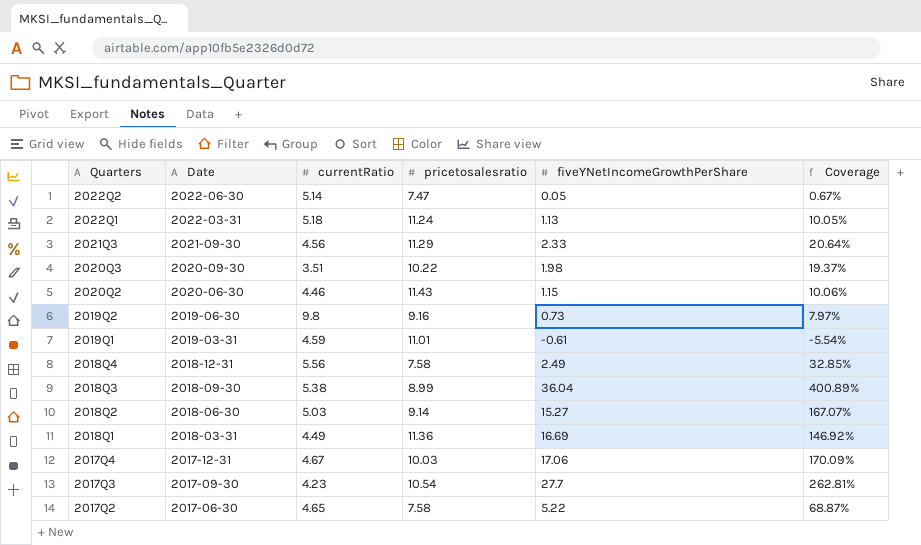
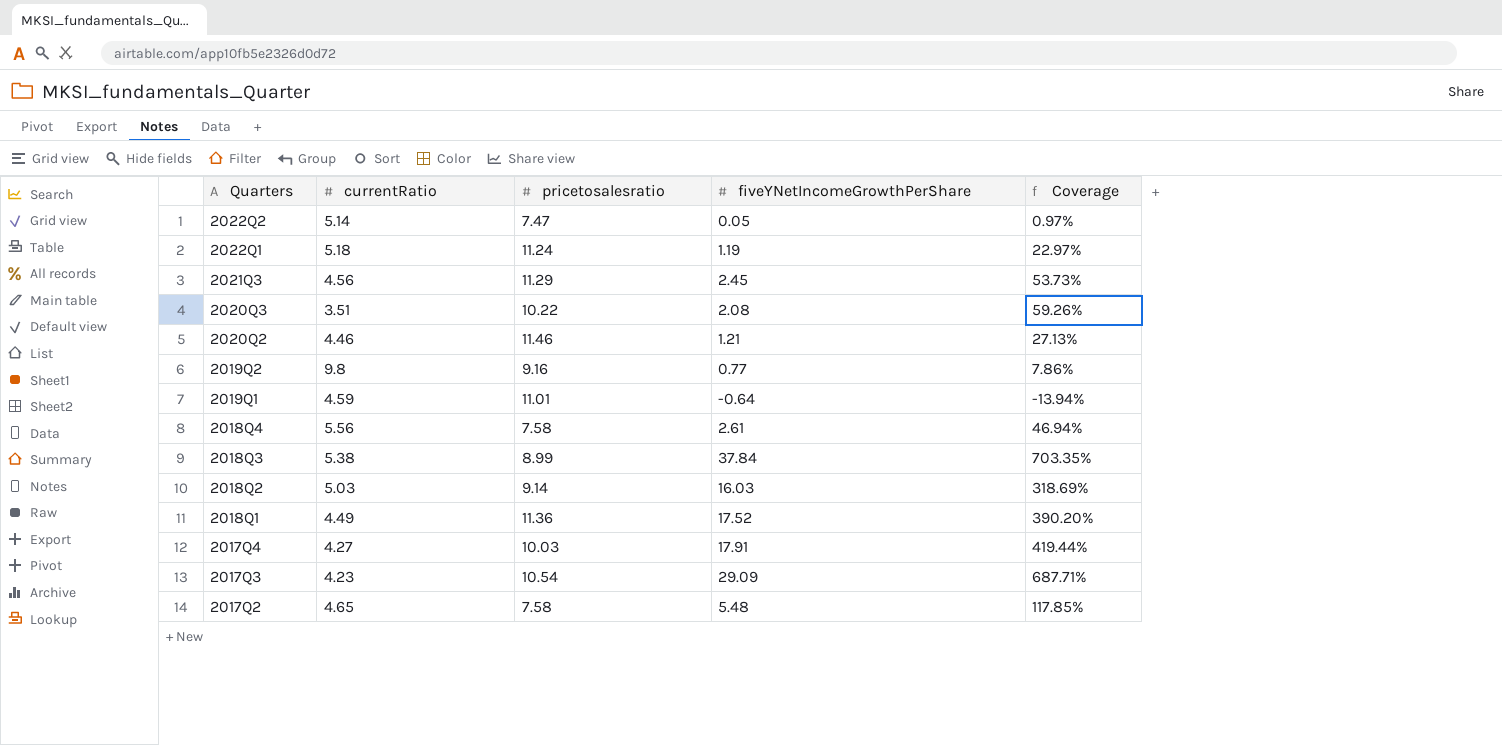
column Date | position: 2 -> none
column Coverage | formula: [fiveYNetIncomeGrowthPerShare] / [pricetosalesratio] -> [fiveYNetIncomeGrowthPerShare] / [currentRatio]
2022Q1 | fiveYNetIncomeGrowthPerShare: 1.13 -> 1.19
2021Q3 | fiveYNetIncomeGrowthPerShare: 2.33 -> 2.45
2020Q3 | fiveYNetIncomeGrowthPerShare: 1.98 -> 2.08
2020Q2 | pricetosalesratio: 11.43 -> 11.46
2020Q2 | fiveYNetIncomeGrowthPerShare: 1.15 -> 1.21
2019Q2 | fiveYNetIncomeGrowthPerShare: 0.73 -> 0.77
2019Q1 | fiveYNetIncomeGrowthPerShare: -0.61 -> -0.64
2018Q4 | fiveYNetIncomeGrowthPerShare: 2.49 -> 2.61
2018Q3 | fiveYNetIncomeGrowthPerShare: 36.04 -> 37.84
2018Q2 | fiveYNetIncomeGrowthPerShare: 15.27 -> 16.03
2018Q1 | fiveYNetIncomeGrowthPerShare: 16.69 -> 17.52
2017Q4 | currentRatio: 4.67 -> 4.27
2017Q4 | fiveYNetIncomeGrowthPerShare: 17.06 -> 17.91
2017Q3 | fiveYNetIncomeGrowthPerShare: 27.7 -> 29.09
2017Q2 | fiveYNetIncomeGrowthPerShare: 5.22 -> 5.48

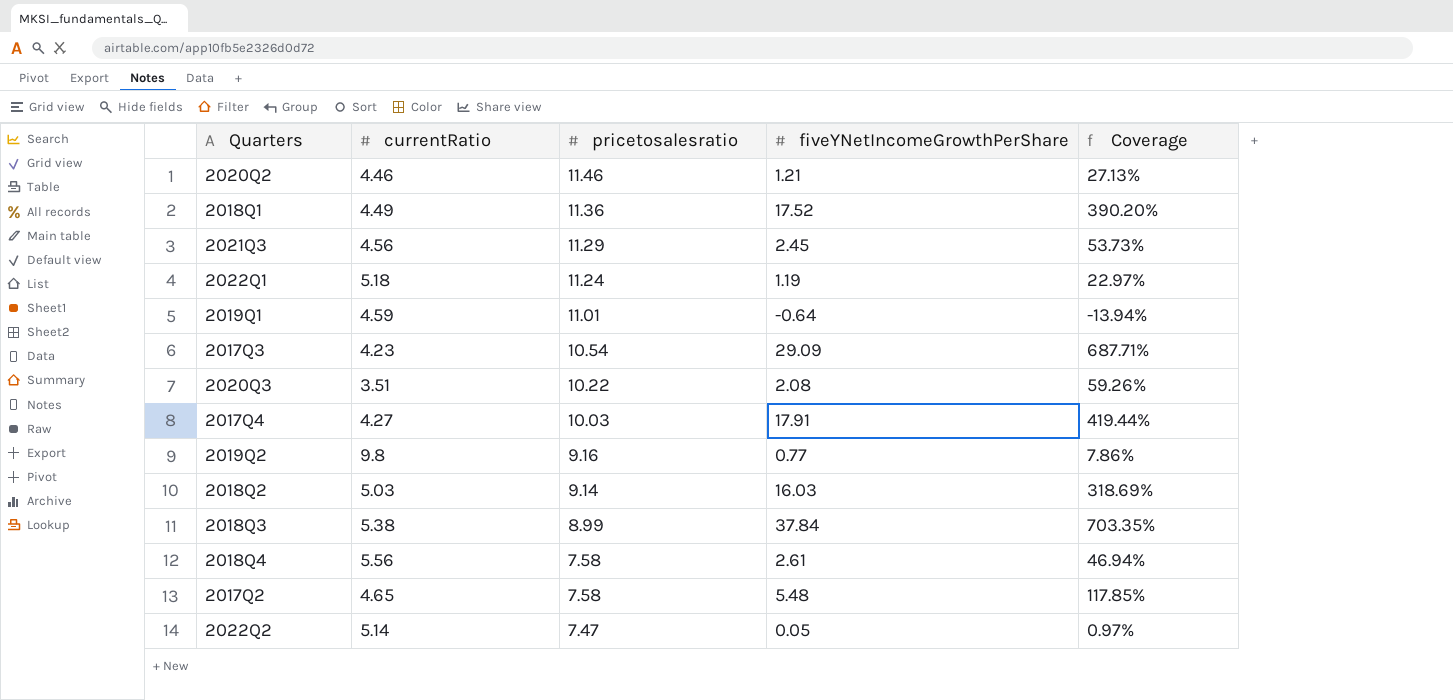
row order: Quarters descending -> pricetosalesratio descending

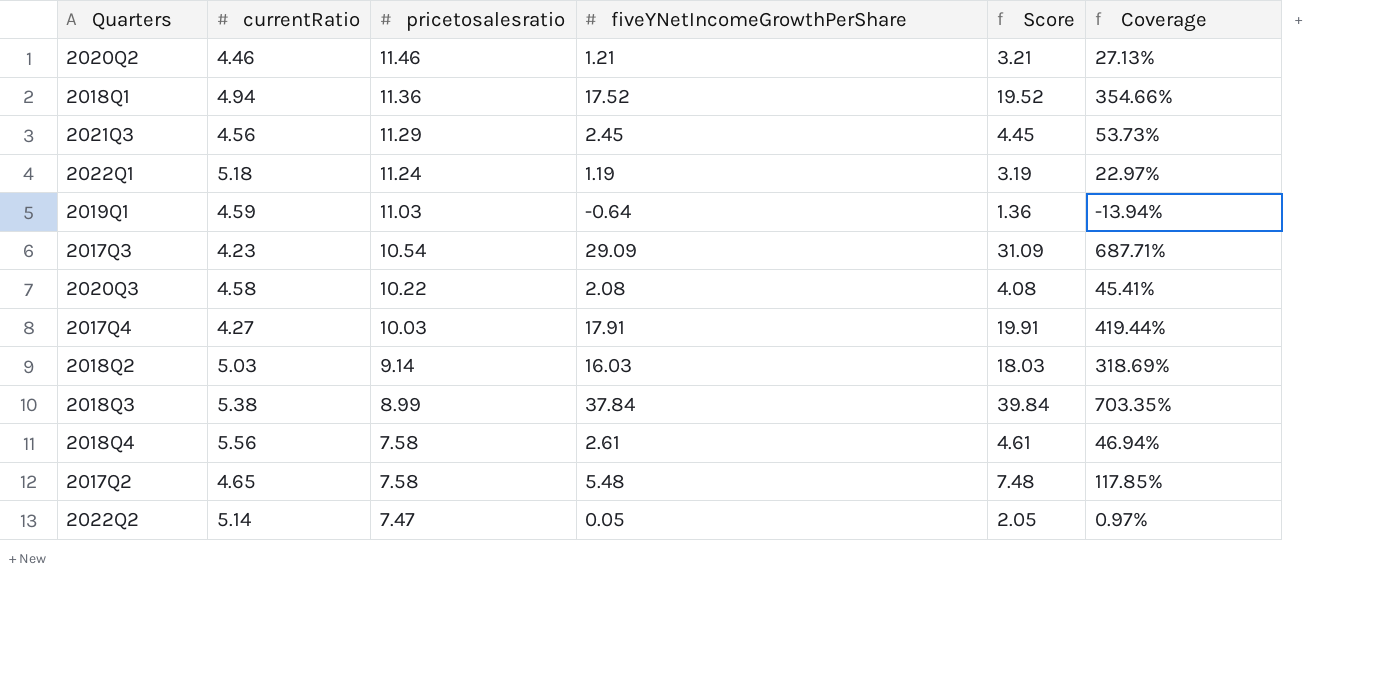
column Score | formula: none -> [fiveYNetIncomeGrowthPerShare] + 2
row 2019Q2: 9.8 | 9.16 | 0.77 | 7.86% -> none
2018Q1 | currentRatio: 4.49 -> 4.94
2018Q1 | Coverage: 390.20% -> 354.66%
2019Q1 | pricetosalesratio: 11.01 -> 11.03
2020Q3 | currentRatio: 3.51 -> 4.58
2020Q3 | Coverage: 59.26% -> 45.41%

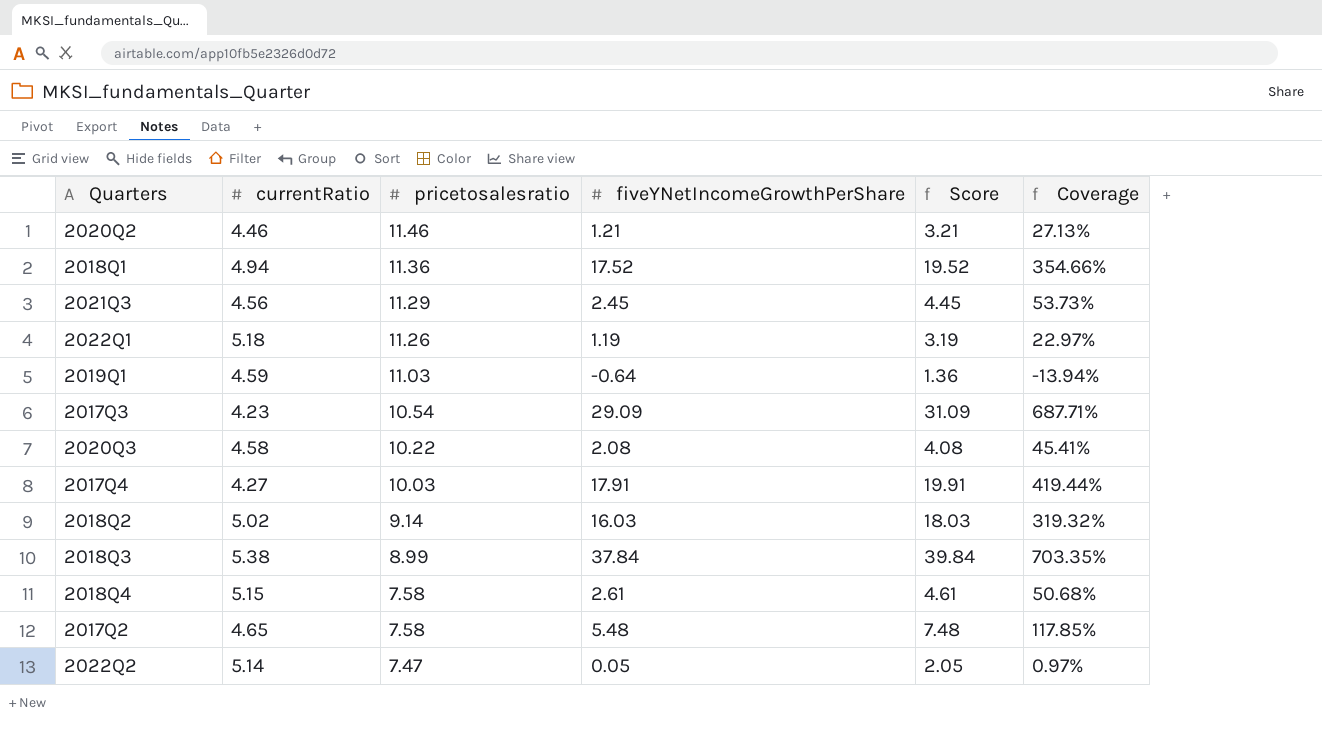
2022Q1 | pricetosalesratio: 11.24 -> 11.26
2018Q2 | currentRatio: 5.03 -> 5.02
2018Q2 | Coverage: 318.69% -> 319.32%
2018Q4 | currentRatio: 5.56 -> 5.15
2018Q4 | Coverage: 46.94% -> 50.68%

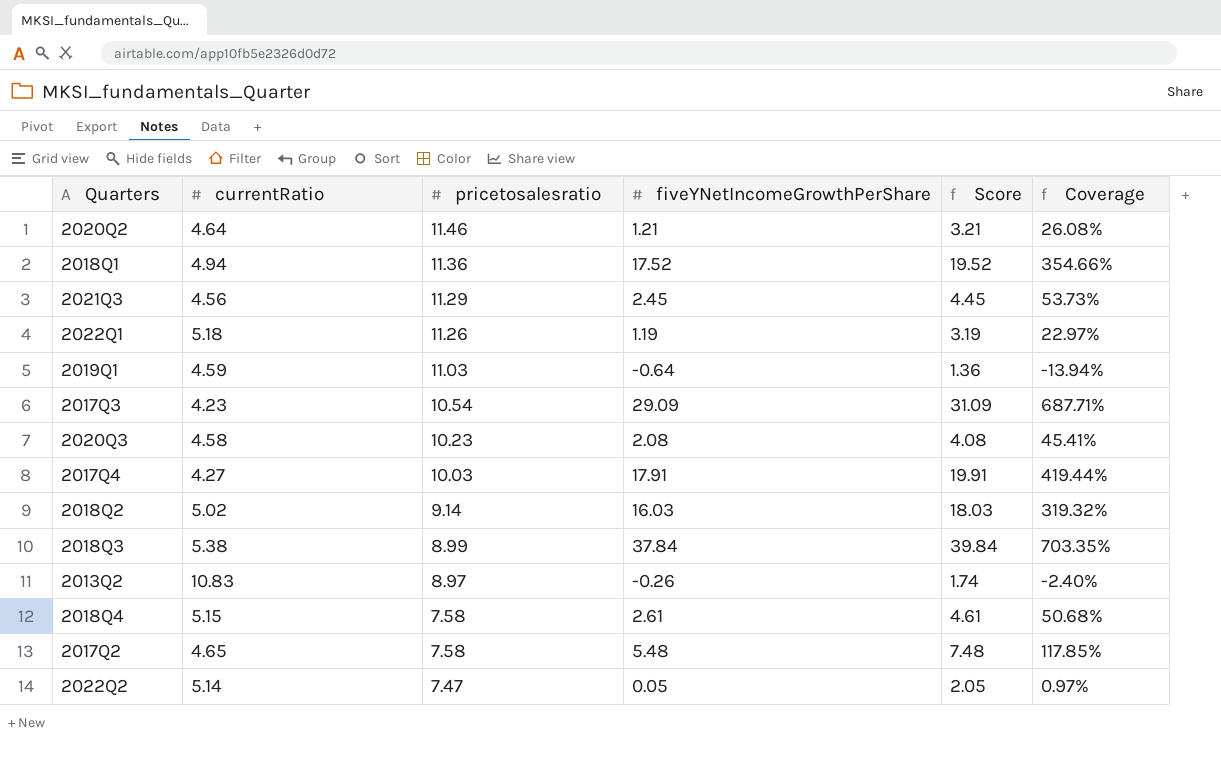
2020Q2 | currentRatio: 4.46 -> 4.64
2020Q2 | Coverage: 27.13% -> 26.08%
2020Q3 | pricetosalesratio: 10.22 -> 10.23
row 2013Q2: none -> 10.83 | 8.97 | -0.26 | 1.74 | -2.40%

